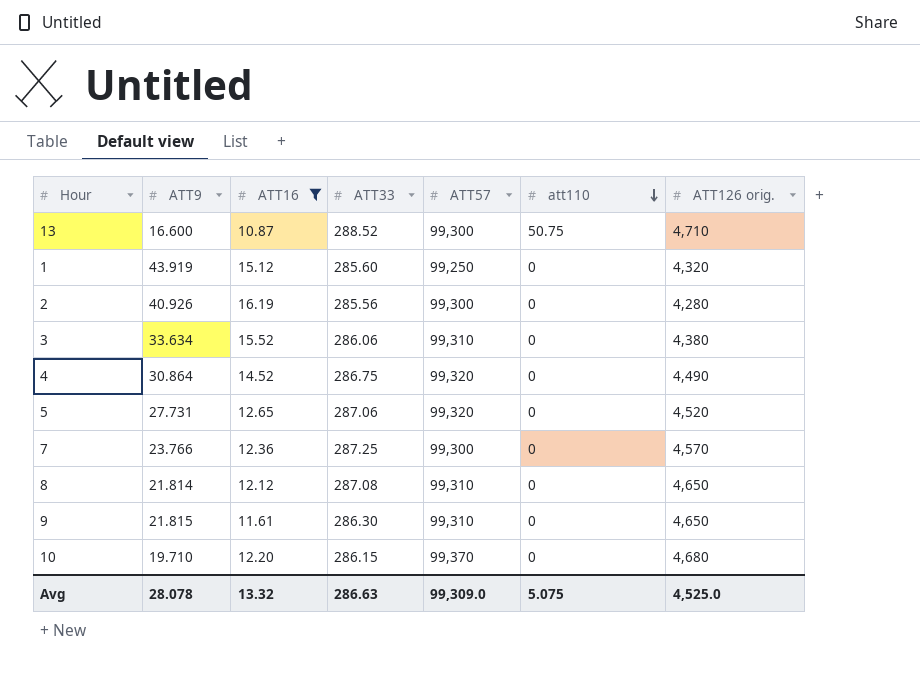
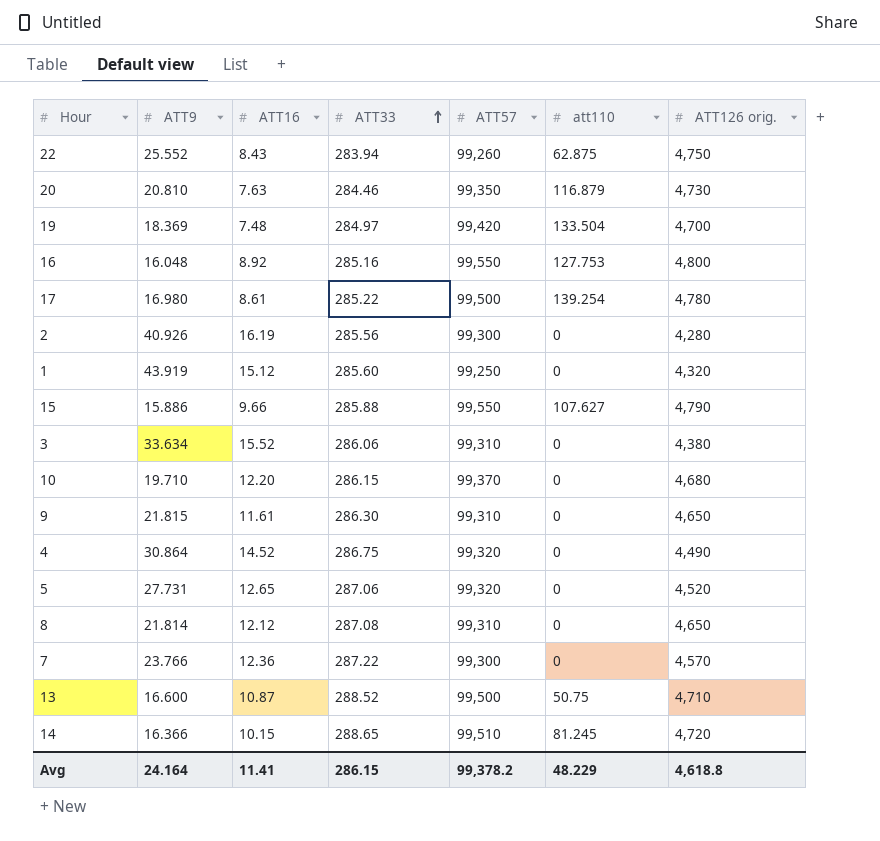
filter: ATT16 >= 10.87 -> none
row order: att110 descending -> ATT33 ascending
7 | ATT33: 287.25 -> 287.22
13 | ATT57: 99,300 -> 99,500
Avg | ATT9: 28.078 -> 24.164
Avg | ATT16: 13.32 -> 11.41
Avg | ATT33: 286.63 -> 286.15
Avg | ATT57: 99,309.0 -> 99,378.2
Avg | att110: 5.075 -> 48.229
Avg | ATT126 orig.: 4,525.0 -> 4,618.8

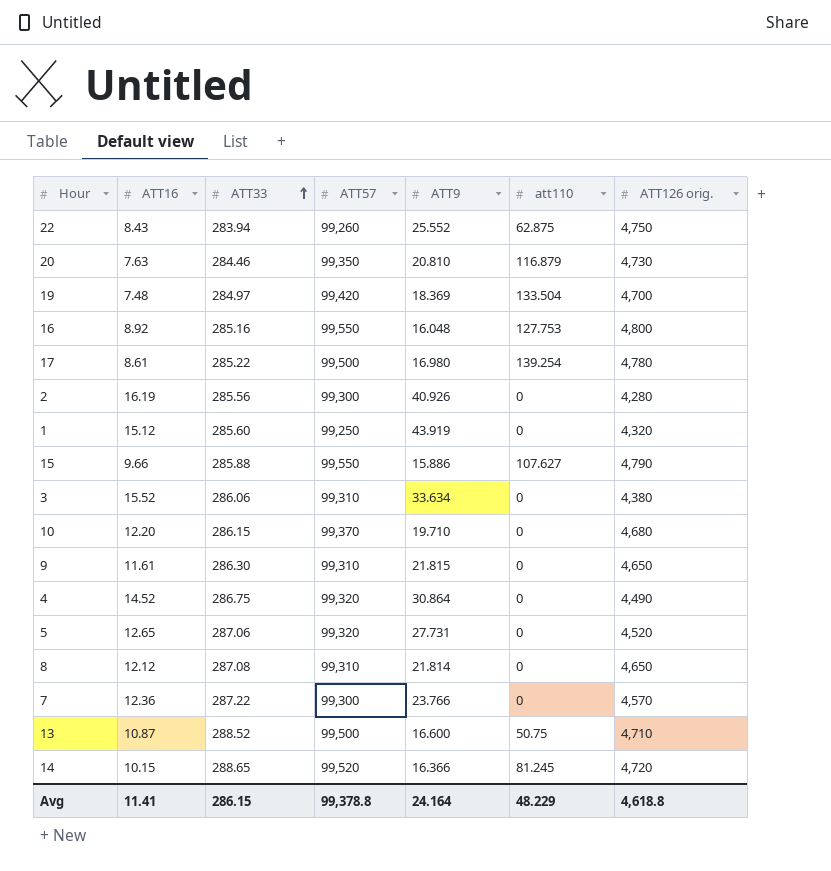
column ATT9 | position: 2 -> 5
14 | ATT57: 99,510 -> 99,520
Avg | ATT57: 99,378.2 -> 99,378.8

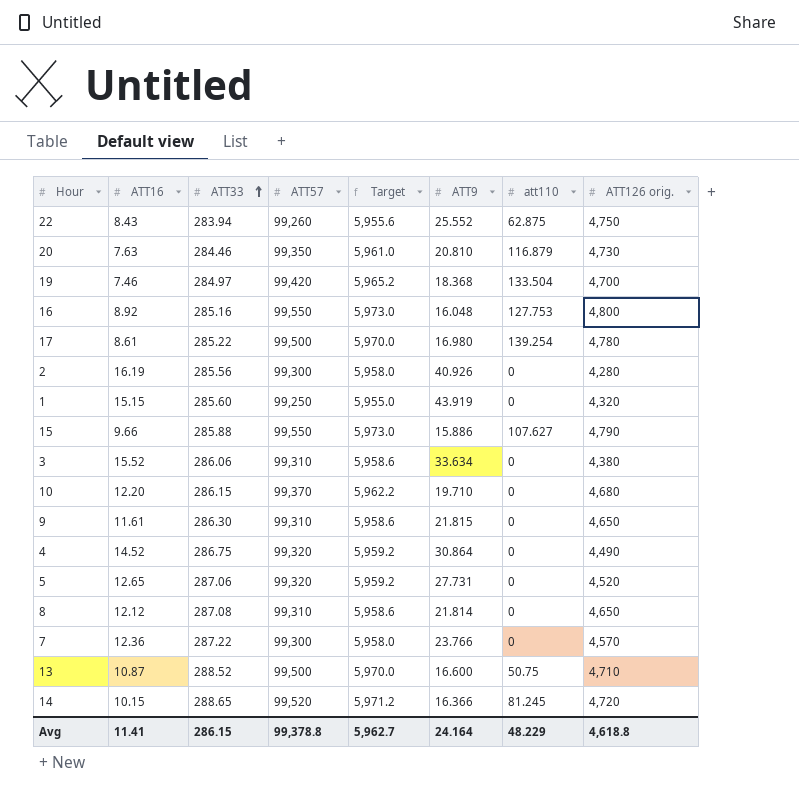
column Target | formula: none -> [ATT57] * 0.06
19 | ATT16: 7.48 -> 7.46
19 | ATT9: 18.369 -> 18.368
1 | ATT16: 15.12 -> 15.15

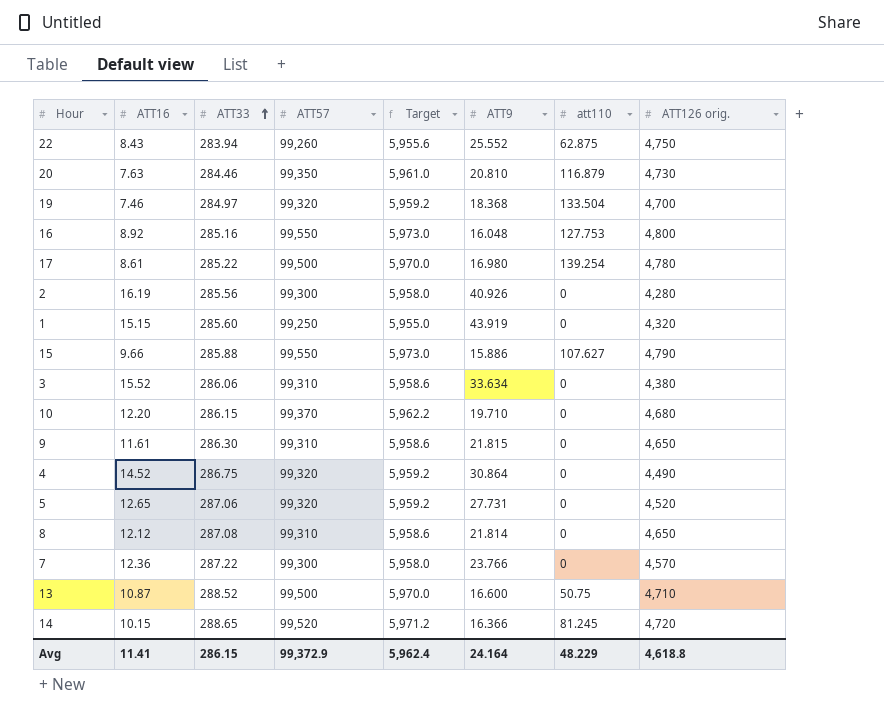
19 | ATT57: 99,420 -> 99,320
19 | Target: 5,965.2 -> 5,959.2
Avg | ATT57: 99,378.8 -> 99,372.9
Avg | Target: 5,962.7 -> 5,962.4

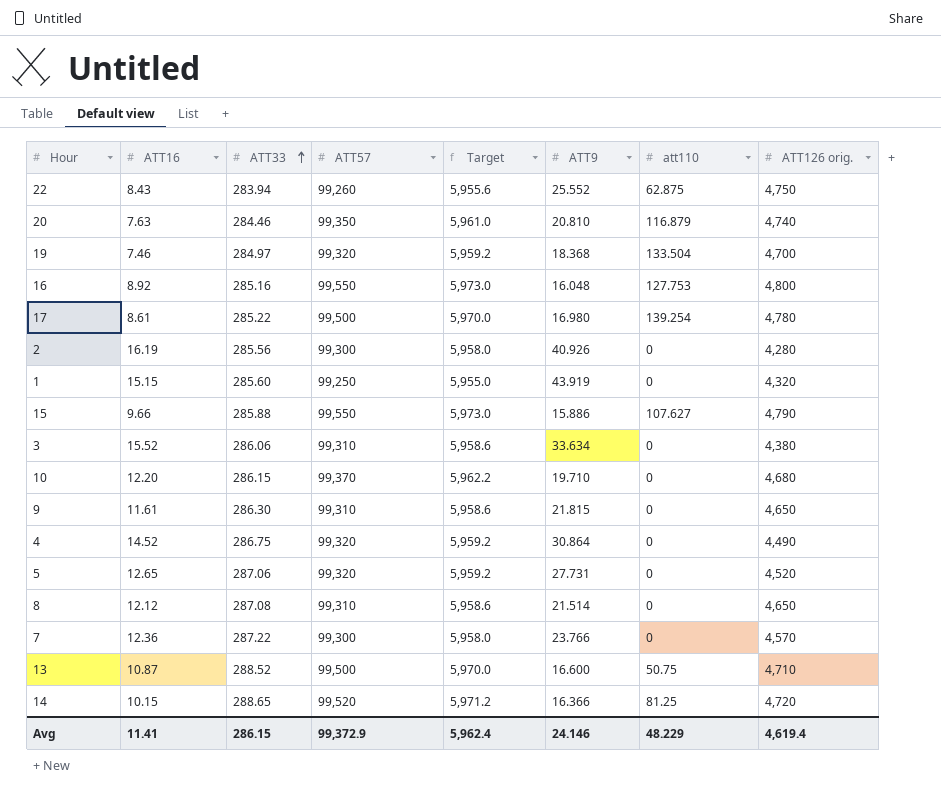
20 | ATT126 orig.: 4,730 -> 4,740
8 | ATT9: 21.814 -> 21.514
14 | att110: 81.245 -> 81.25
Avg | ATT9: 24.164 -> 24.146
Avg | ATT126 orig.: 4,618.8 -> 4,619.4

